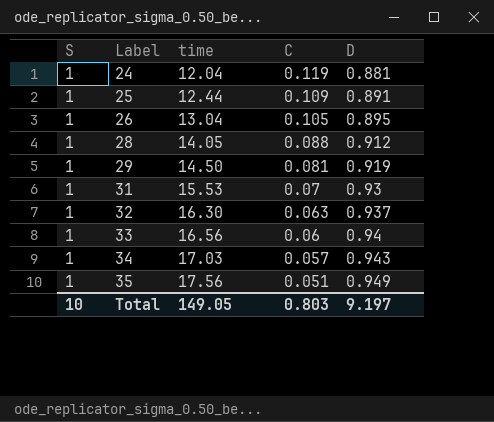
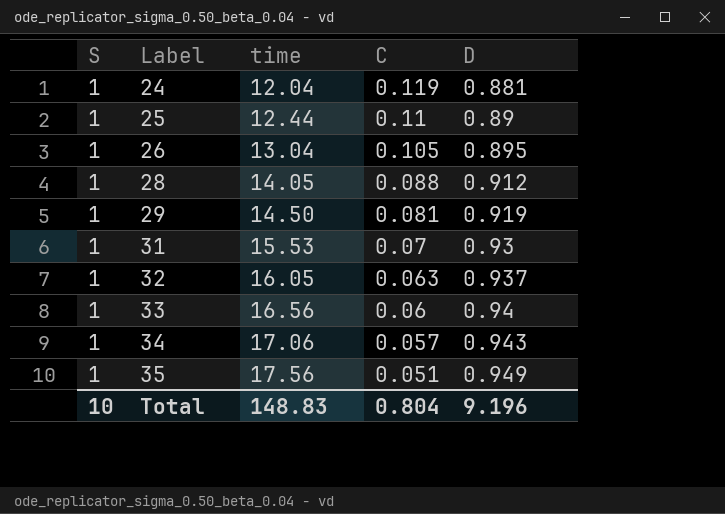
25 | C: 0.109 -> 0.11
25 | D: 0.891 -> 0.89
32 | time: 16.30 -> 16.05
34 | time: 17.03 -> 17.06
Total | time: 149.05 -> 148.83
Total | C: 0.803 -> 0.804
Total | D: 9.197 -> 9.196

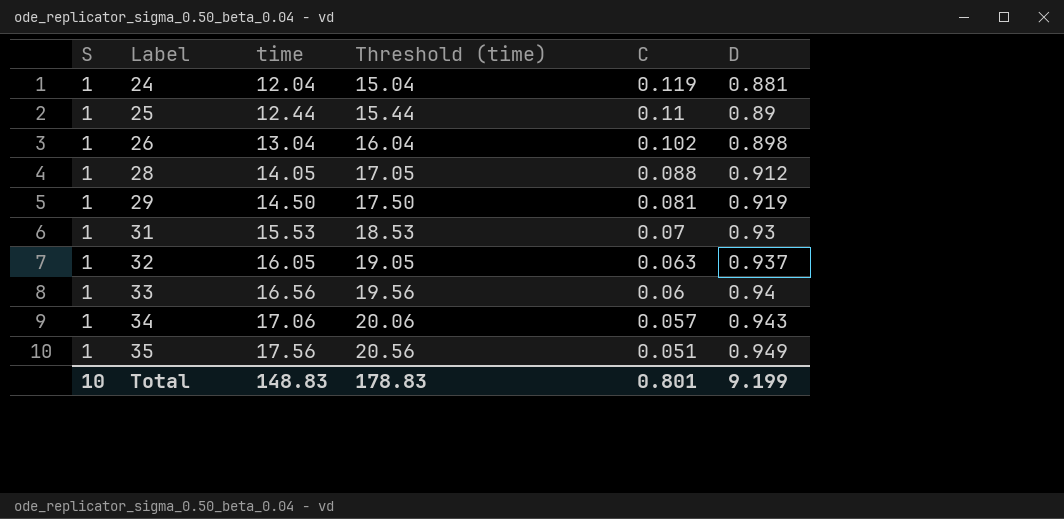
column Threshold (time) | formula: none -> [time] + 3
26 | C: 0.105 -> 0.102
26 | D: 0.895 -> 0.898
Total | C: 0.804 -> 0.801
Total | D: 9.196 -> 9.199

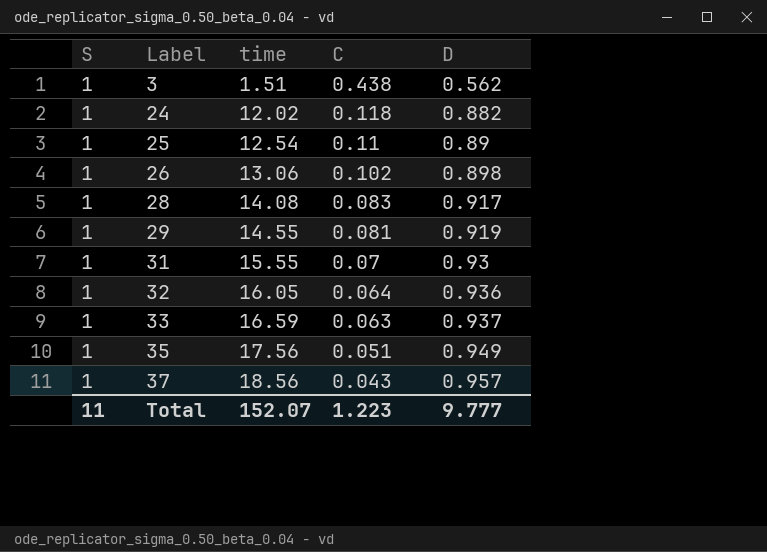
column Threshold (time) | formula: [time] + 3 -> none
row 34: 1 | 17.06 | 20.06 | 0.057 | 0.943 -> none
row 3: none -> 1 | 1.51 | 0.438 | 0.562
24 | time: 12.04 -> 12.02
24 | C: 0.119 -> 0.118
24 | D: 0.881 -> 0.882
25 | time: 12.44 -> 12.54
26 | time: 13.04 -> 13.06
28 | time: 14.05 -> 14.08
28 | C: 0.088 -> 0.083
28 | D: 0.912 -> 0.917
29 | time: 14.50 -> 14.55
31 | time: 15.53 -> 15.55
32 | C: 0.063 -> 0.064
32 | D: 0.937 -> 0.936
33 | time: 16.56 -> 16.59
33 | C: 0.06 -> 0.063
33 | D: 0.94 -> 0.937
row 37: none -> 1 | 18.56 | 0.043 | 0.957
Total | S: 10 -> 11
Total | time: 148.83 -> 152.07
Total | C: 0.801 -> 1.223
Total | D: 9.199 -> 9.777

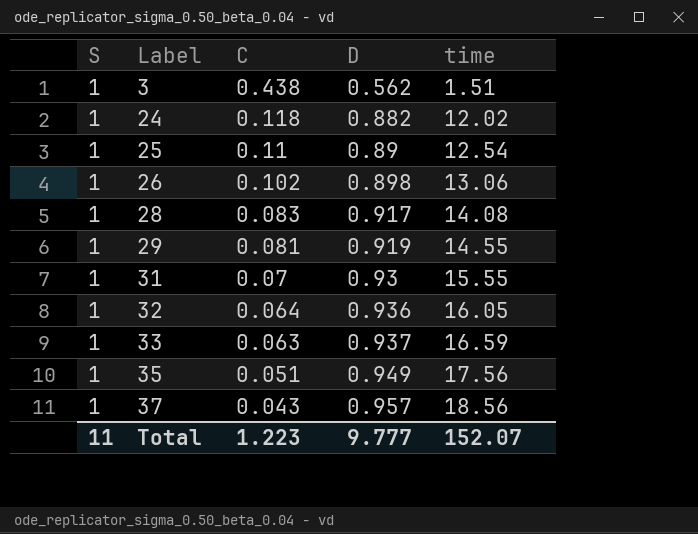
column time | position: 3 -> 5

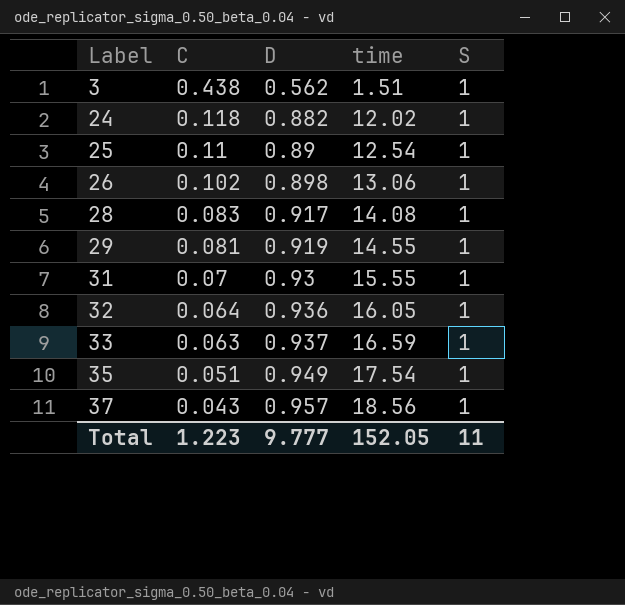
column S | position: 1 -> 5
35 | time: 17.56 -> 17.54
Total | time: 152.07 -> 152.05

